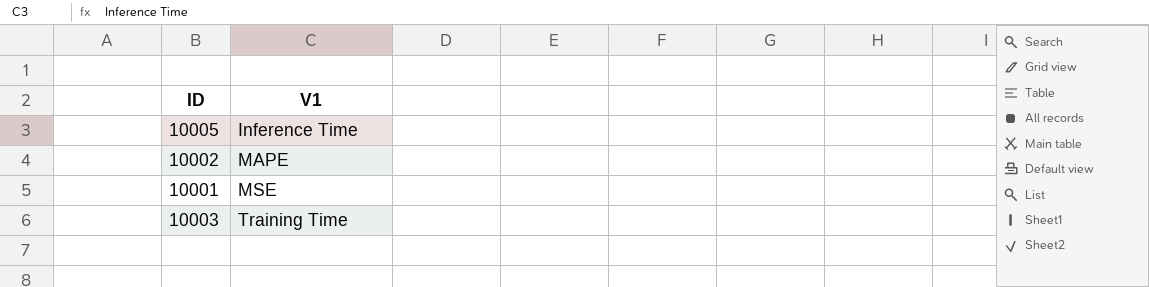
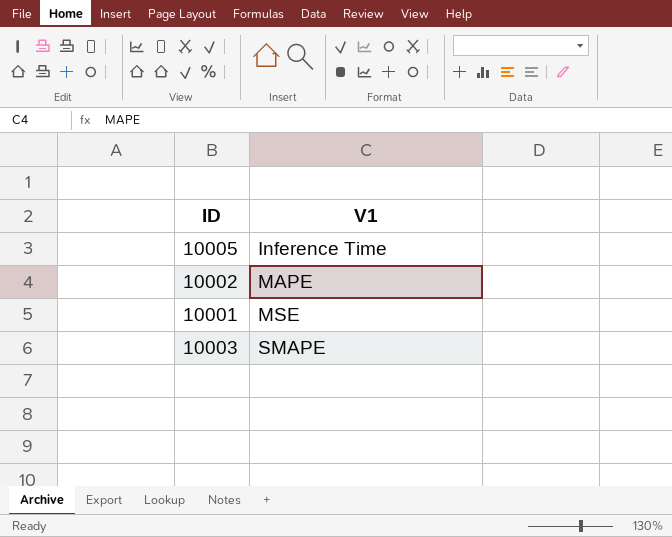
10003 | V1: Training Time -> SMAPE

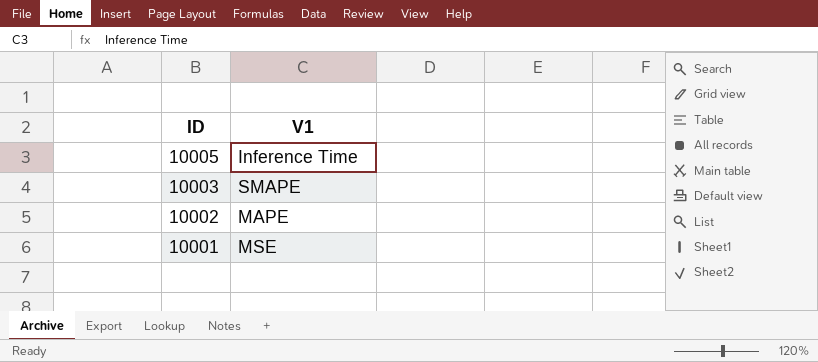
row order: V1 ascending -> ID descending

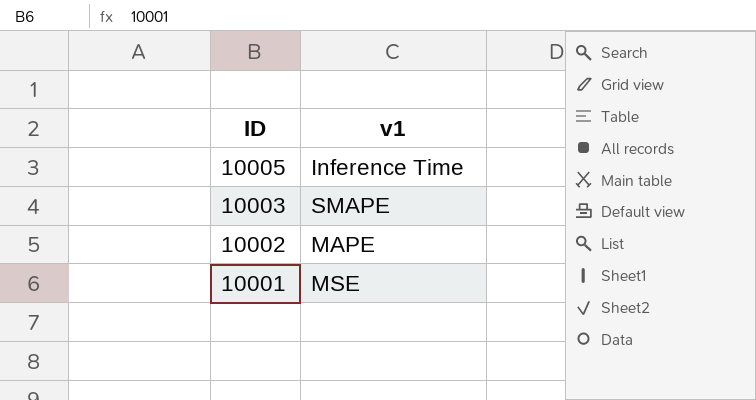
column name: V1 -> v1

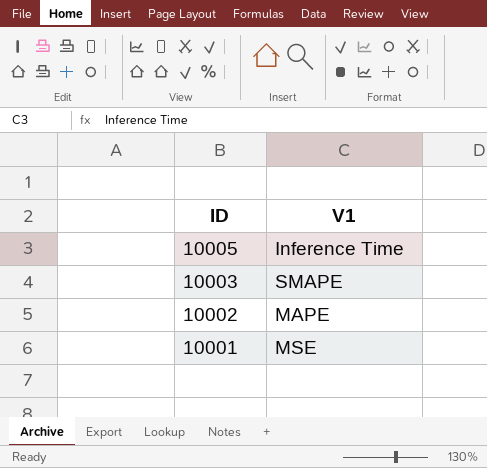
column name: v1 -> V1

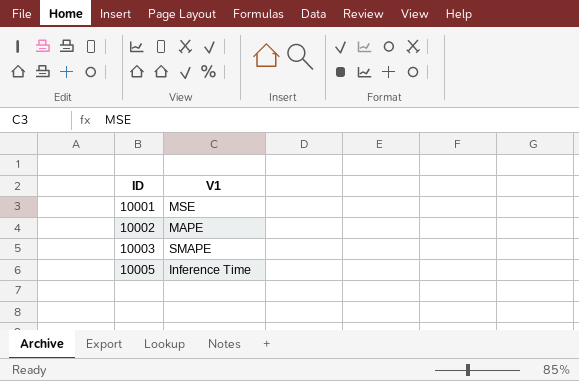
row order: ID descending -> ID ascending

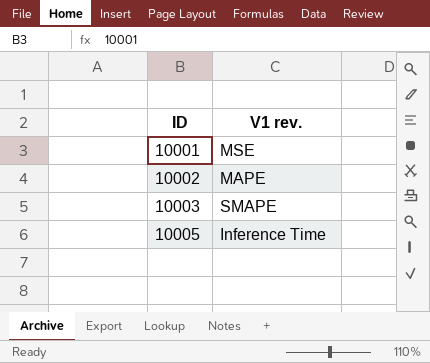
column name: V1 -> V1 rev.

